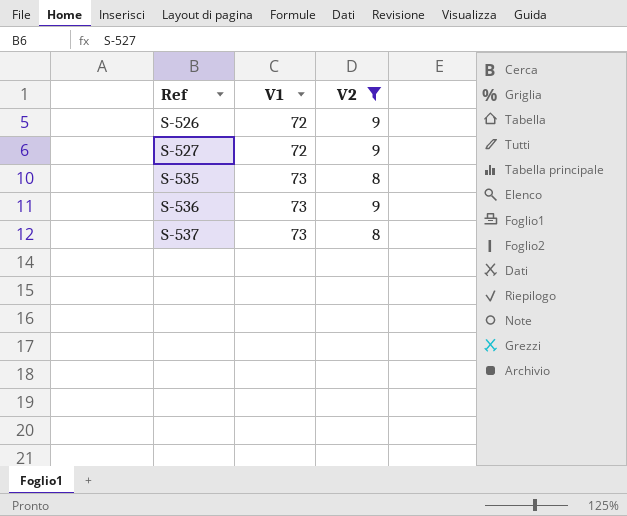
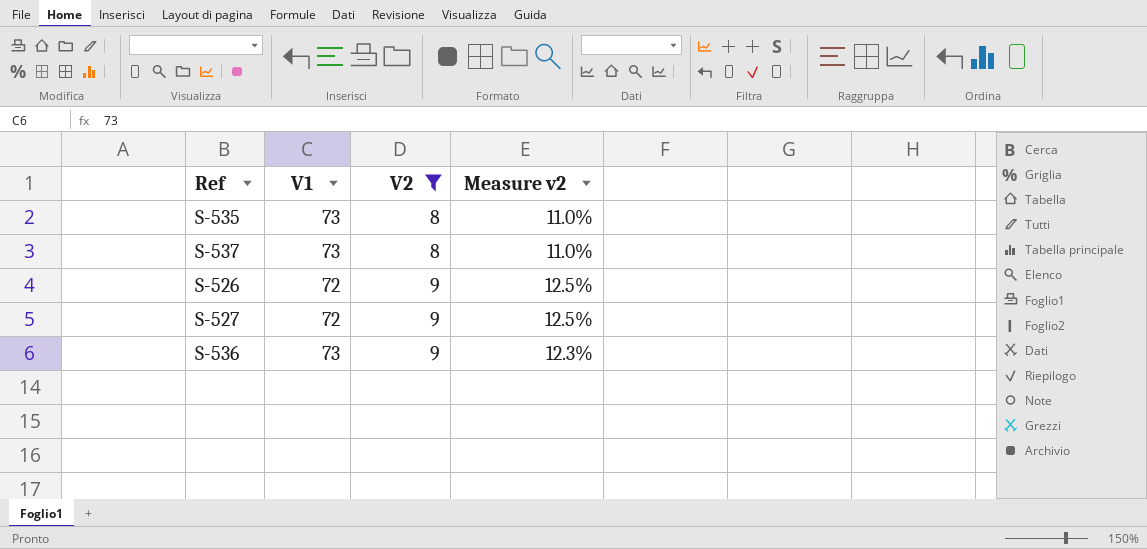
row order: Ref ascending -> V2 ascending
column Measure v2 | formula: none -> [V2] / [V1]

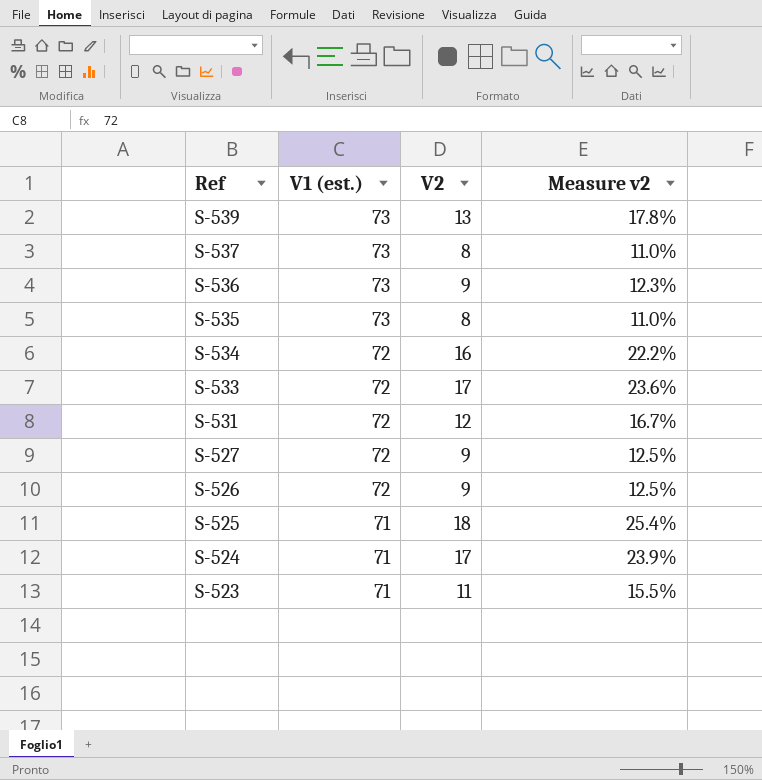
filter: V2 <= 9 -> none
row order: V2 ascending -> Ref descending
column name: V1 -> V1 (est.)

